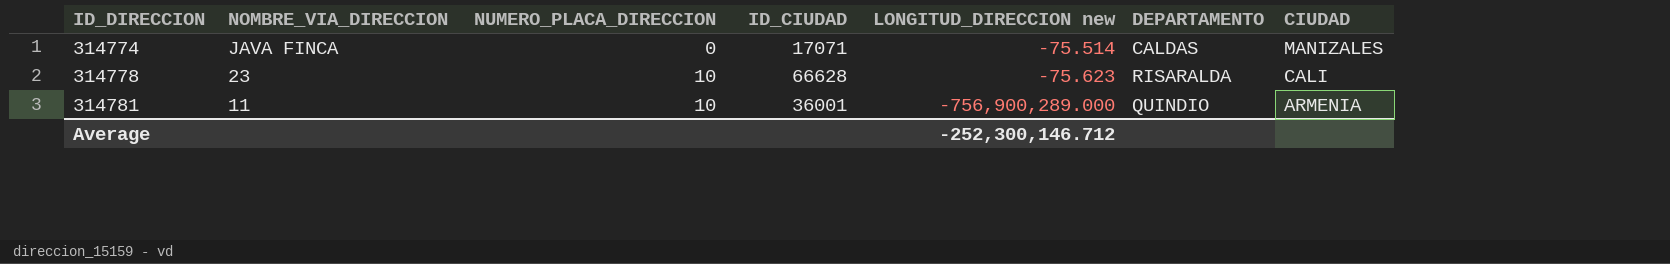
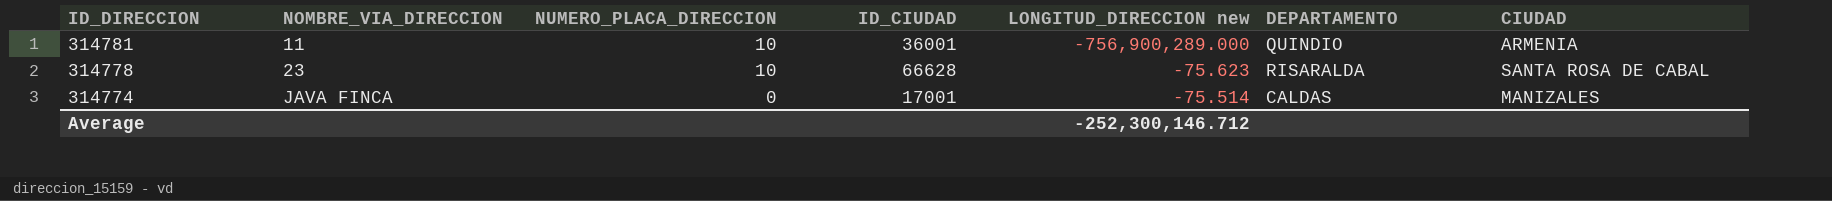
row order: ID_DIRECCION ascending -> ID_DIRECCION descending
314778 | CIUDAD: CALI -> SANTA ROSA DE CABAL
314774 | ID_CIUDAD: 17071 -> 17001

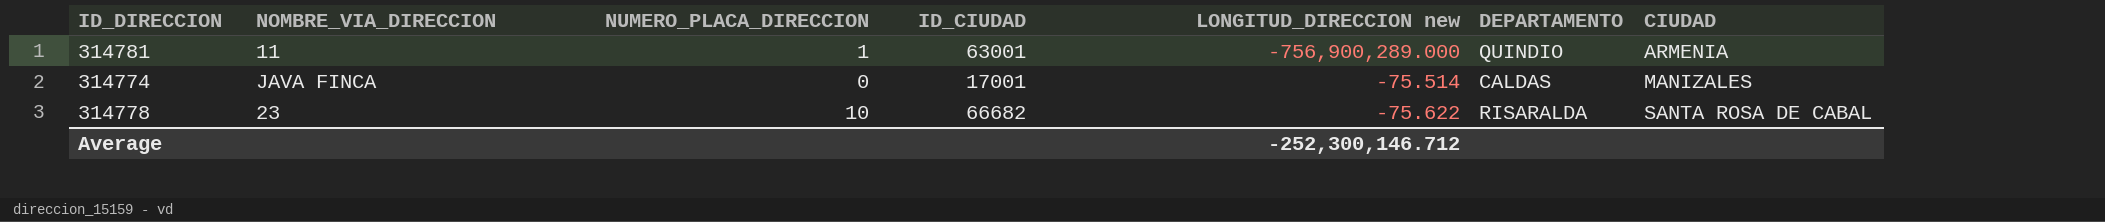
row order: ID_DIRECCION descending -> CIUDAD ascending
314781 | NUMERO_PLACA_DIRECCION: 10 -> 1
314781 | ID_CIUDAD: 36001 -> 63001
314778 | ID_CIUDAD: 66628 -> 66682
314778 | LONGITUD_DIRECCION new: -75.623 -> -75.622

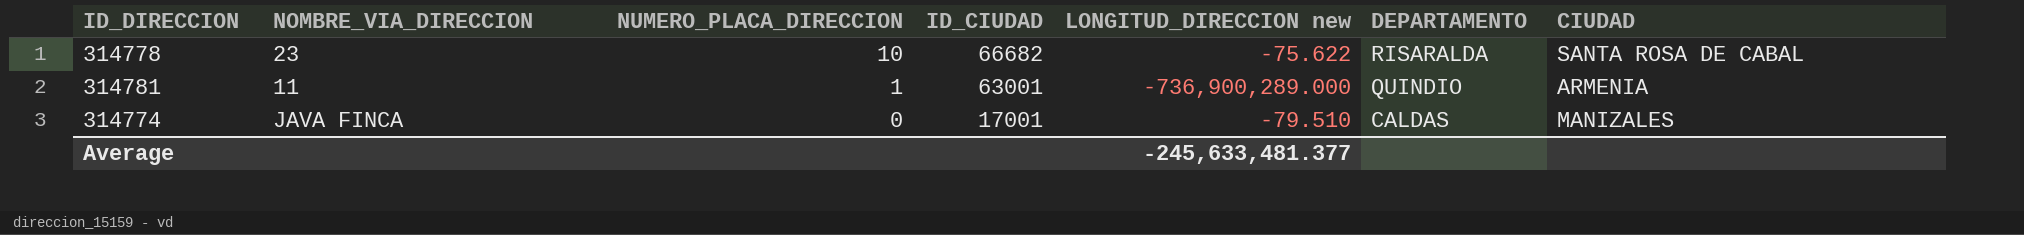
row order: CIUDAD ascending -> NUMERO_PLACA_DIRECCION descending
314781 | LONGITUD_DIRECCION new: -756,900,289.000 -> -736,900,289.000
314774 | LONGITUD_DIRECCION new: -75.514 -> -79.510
Average | LONGITUD_DIRECCION new: -252,300,146.712 -> -245,633,481.377

